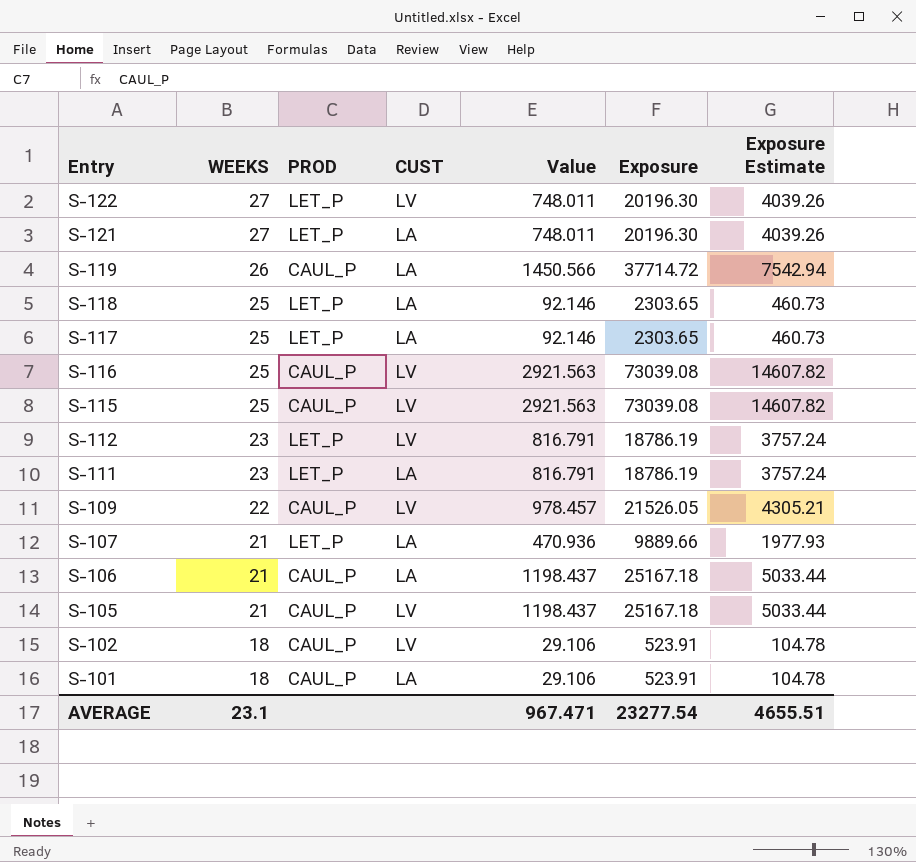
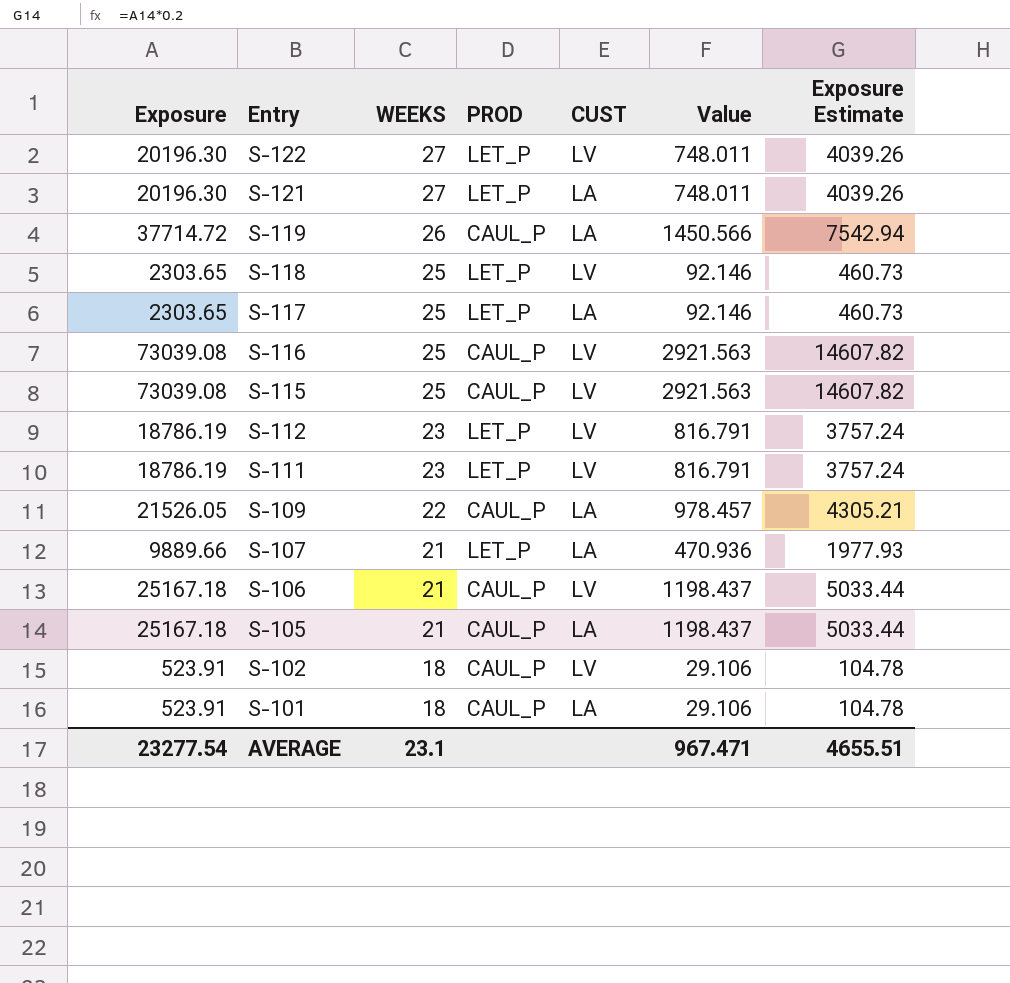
column Exposure | position: 6 -> 1
S-118 | CUST: LA -> LV
S-111 | CUST: LA -> LV
S-109 | CUST: LV -> LA
S-106 | CUST: LA -> LV
S-105 | CUST: LV -> LA

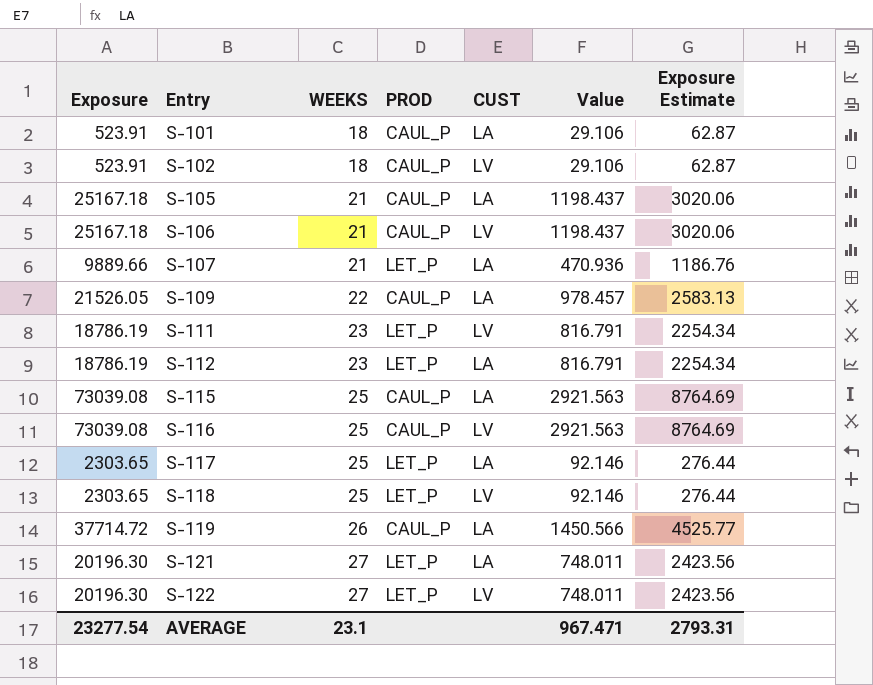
row order: Entry descending -> Entry ascending
column Exposure Estimate | formula: [Exposure] * 0.2 -> [Exposure] * 0.12
S-112 | CUST: LV -> LA
S-115 | CUST: LV -> LA
AVERAGE | Exposure Estimate: 4655.51 -> 2793.31

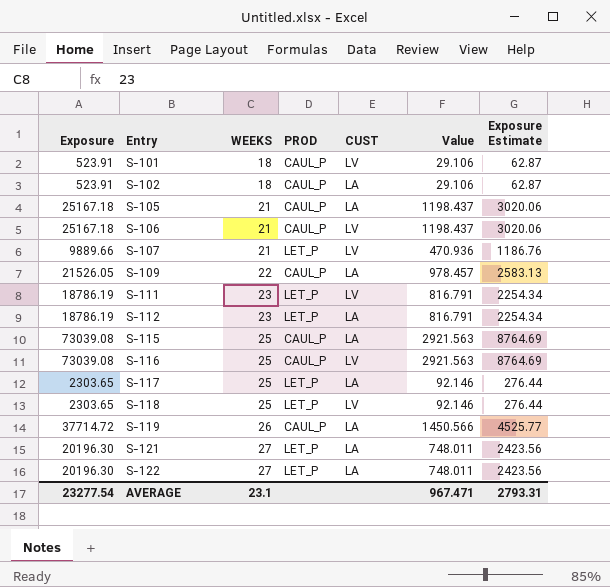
S-101 | CUST: LA -> LV
S-102 | CUST: LV -> LA
S-107 | CUST: LA -> LV
S-122 | CUST: LV -> LA

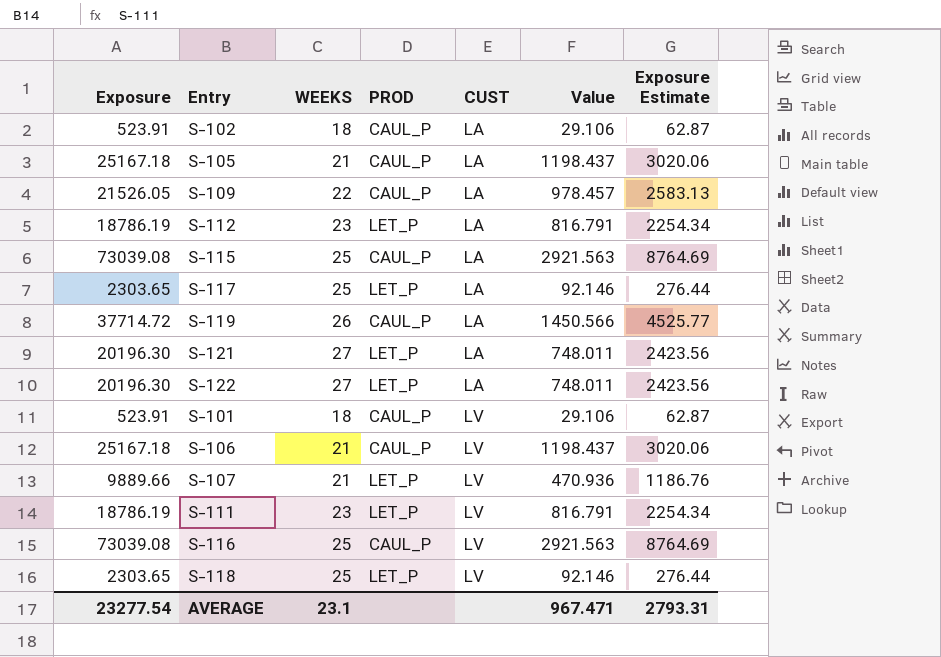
row order: Entry ascending -> CUST ascending

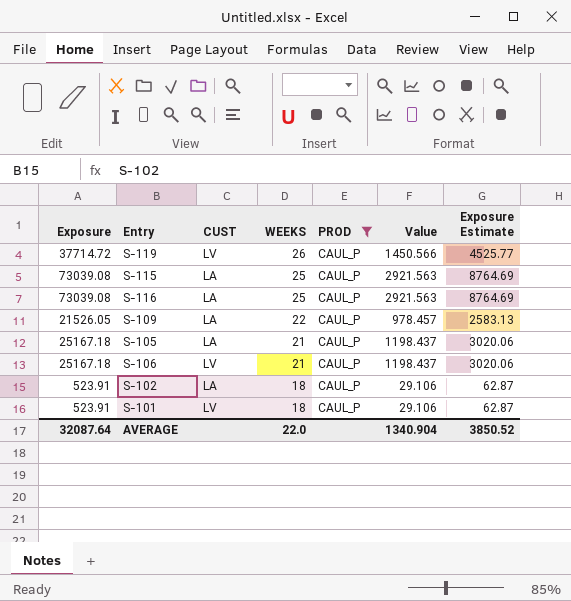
filter: none -> PROD = CAUL_P
row order: CUST ascending -> WEEKS descending
column CUST | position: 5 -> 3
S-119 | CUST: LA -> LV
S-116 | CUST: LV -> LA
AVERAGE | Exposure: 23277.54 -> 32087.64
AVERAGE | WEEKS: 23.1 -> 22.0
AVERAGE | Value: 967.471 -> 1340.904
AVERAGE | Exposure Estimate: 2793.31 -> 3850.52

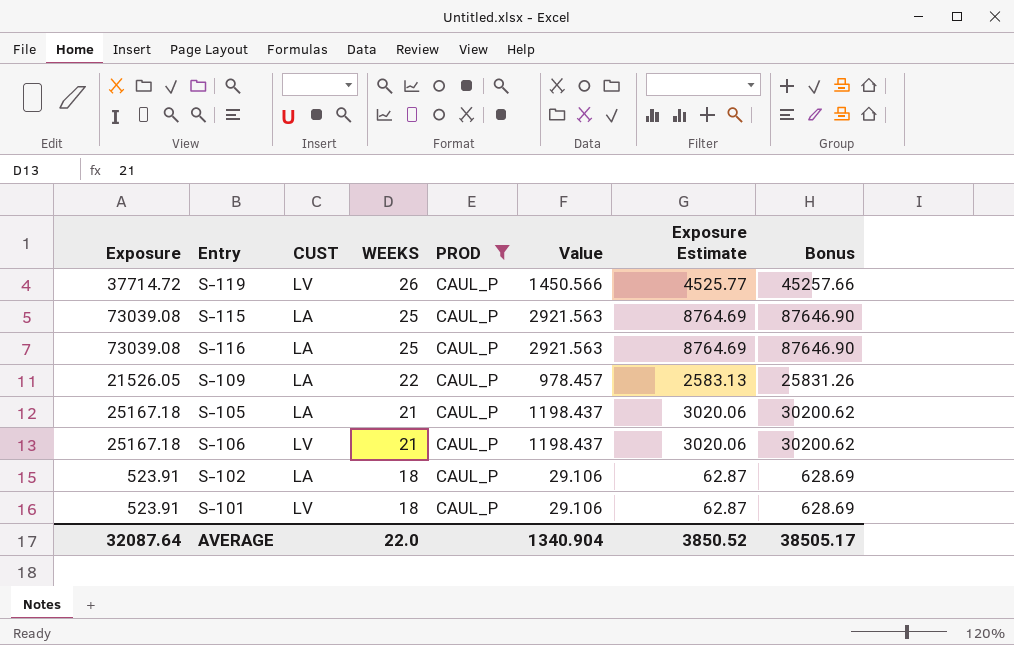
column Bonus | formula: none -> [Exposure] * 1.2

